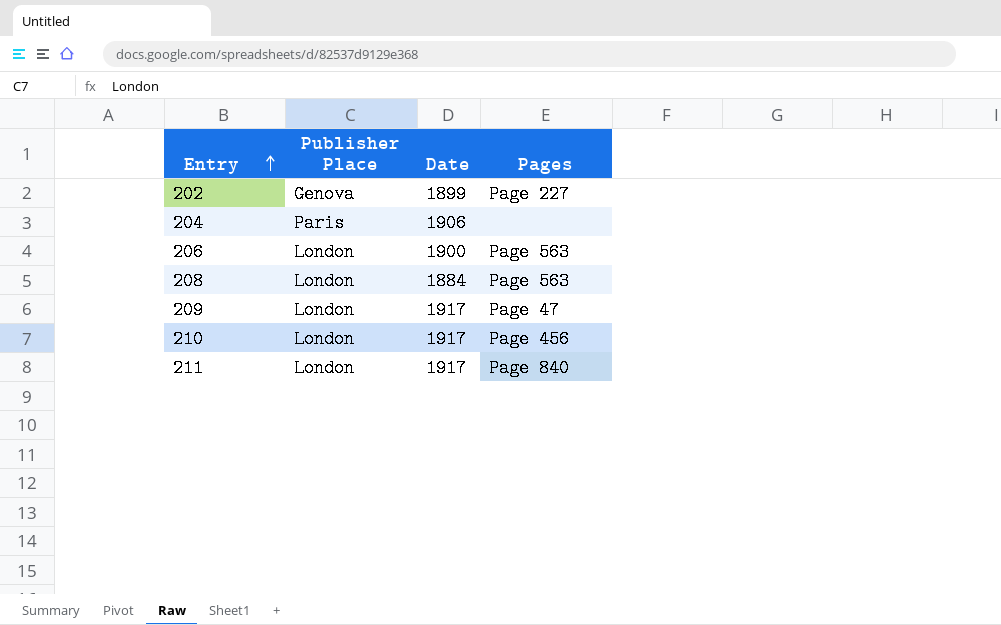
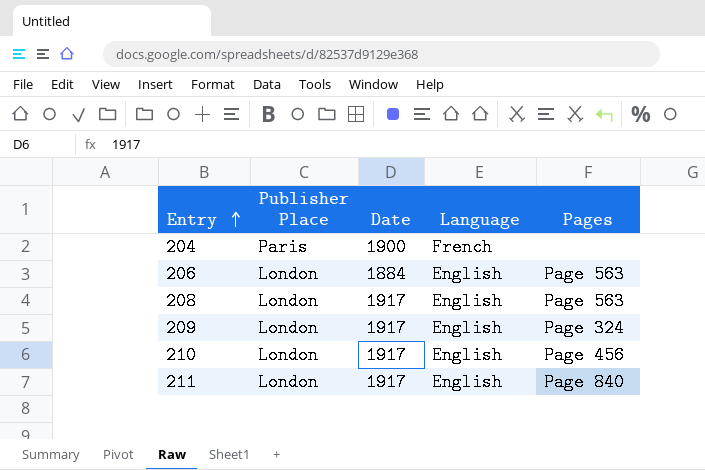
column Language | position: none -> 4
row 202: Genova | 1899 | Page 227 -> none
204 | Date: 1906 -> 1900
206 | Date: 1900 -> 1884
208 | Date: 1884 -> 1917
209 | Pages: Page 47 -> Page 324

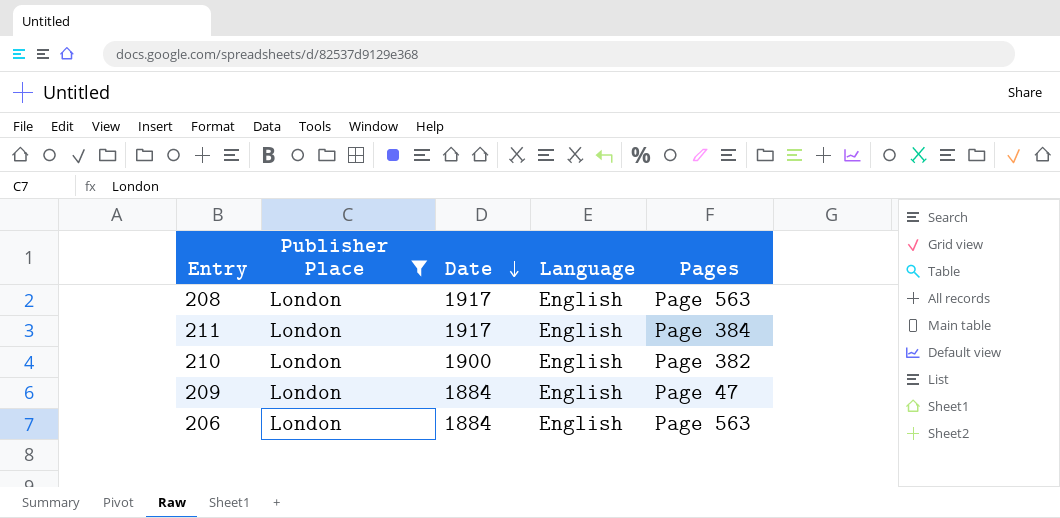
filter: none -> Publisher Place = London
row order: Entry ascending -> Date descending
211 | Pages: Page 840 -> Page 384
210 | Date: 1917 -> 1900
210 | Pages: Page 456 -> Page 382
209 | Date: 1917 -> 1884
209 | Pages: Page 324 -> Page 47

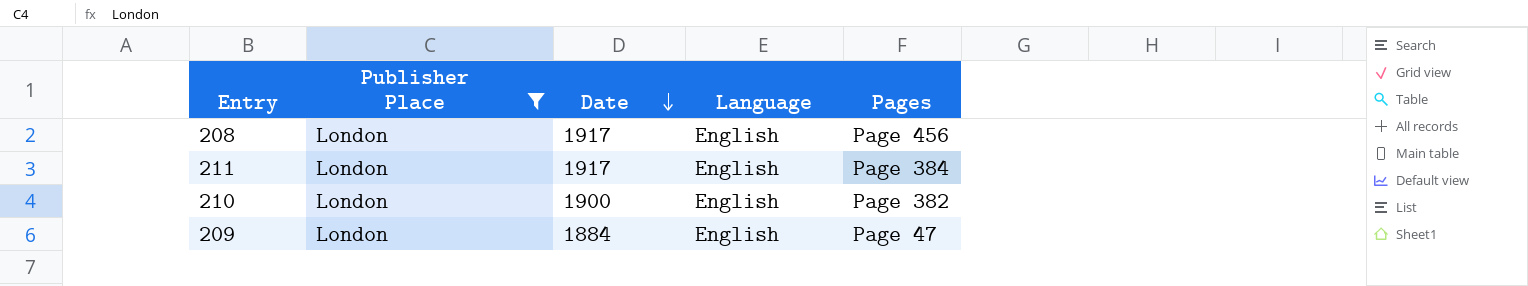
row 206: London | 1884 | English | Page 563 -> none
208 | Pages: Page 563 -> Page 456

